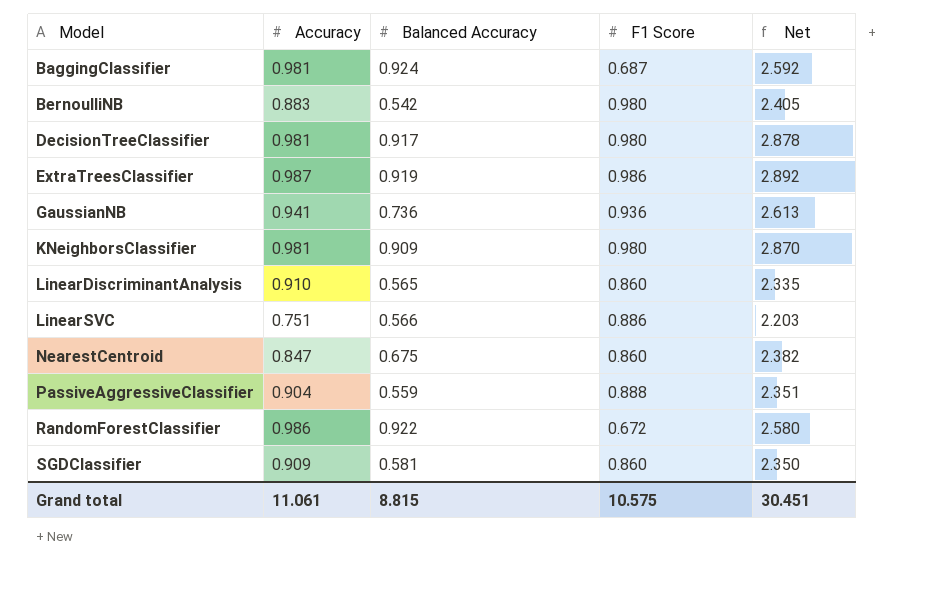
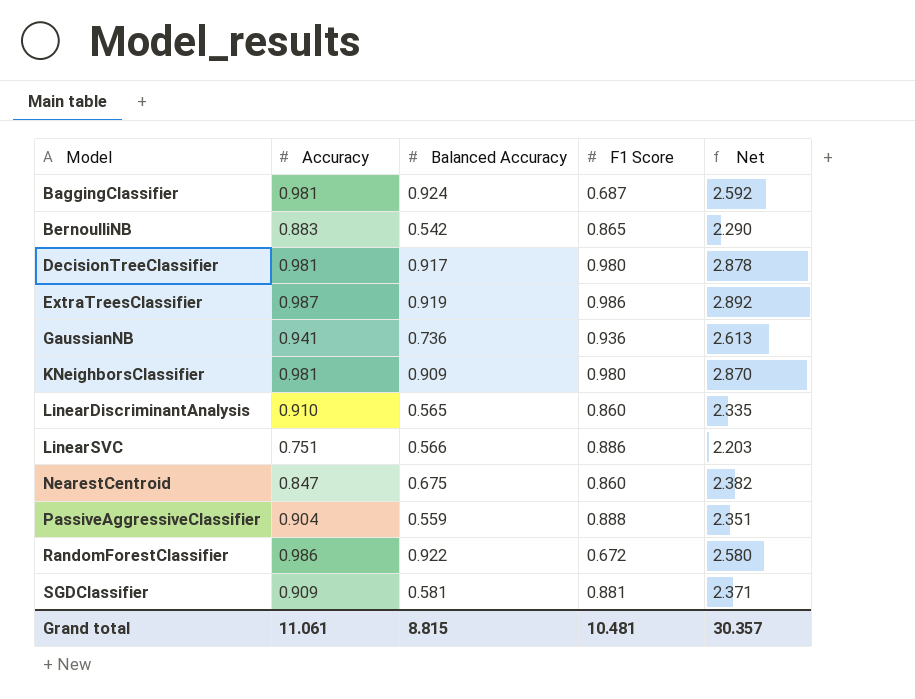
BernoulliNB | F1 Score: 0.980 -> 0.865
BernoulliNB | Net: 2.405 -> 2.290
SGDClassifier | F1 Score: 0.860 -> 0.881
SGDClassifier | Net: 2.350 -> 2.371
Grand total | F1 Score: 10.575 -> 10.481
Grand total | Net: 30.451 -> 30.357

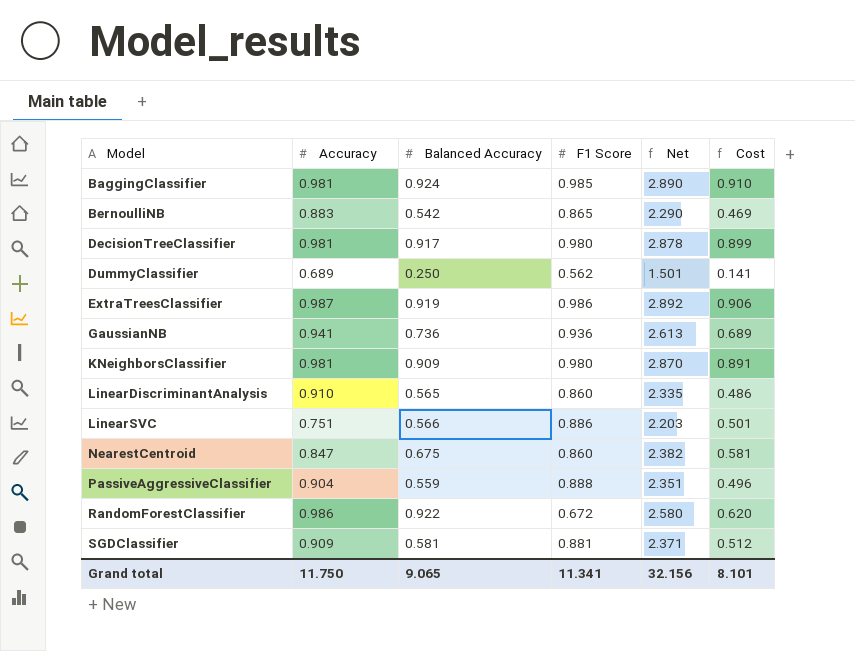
column Cost | formula: none -> [Balanced Accuracy] * [F1 Score]
BaggingClassifier | F1 Score: 0.687 -> 0.985
BaggingClassifier | Net: 2.592 -> 2.890
row DummyClassifier: none -> 0.689 | 0.250 | 0.562 | 1.501 | 0.141
Grand total | Accuracy: 11.061 -> 11.750
Grand total | Balanced Accuracy: 8.815 -> 9.065
Grand total | F1 Score: 10.481 -> 11.341
Grand total | Net: 30.357 -> 32.156

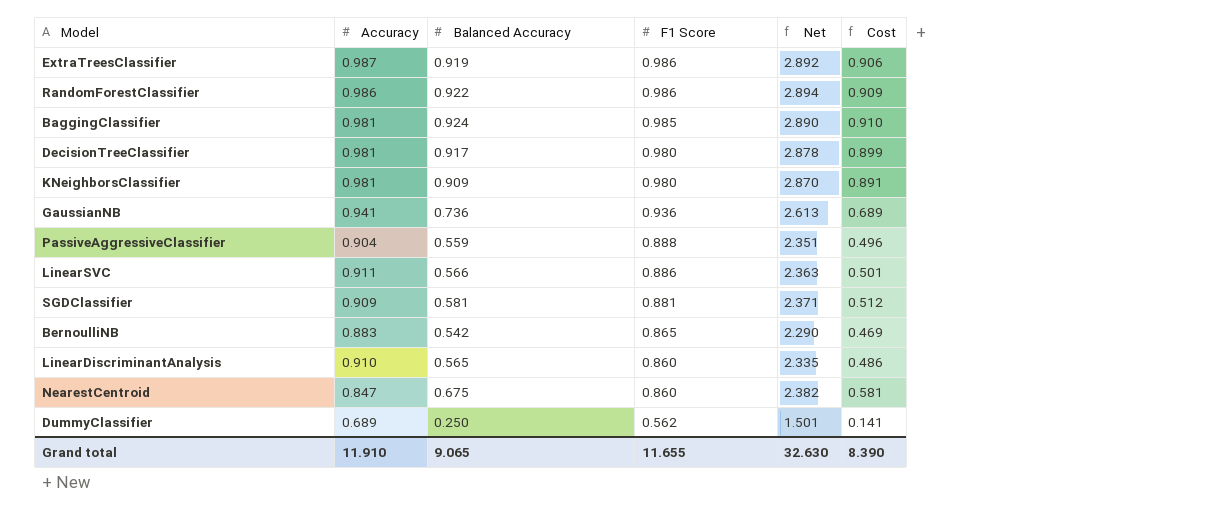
row order: Model ascending -> F1 Score descending
RandomForestClassifier | F1 Score: 0.672 -> 0.986
RandomForestClassifier | Net: 2.580 -> 2.894
RandomForestClassifier | Cost: 0.620 -> 0.909
LinearSVC | Accuracy: 0.751 -> 0.911
LinearSVC | Net: 2.203 -> 2.363
Grand total | Accuracy: 11.750 -> 11.910
Grand total | F1 Score: 11.341 -> 11.655
Grand total | Net: 32.156 -> 32.630
Grand total | Cost: 8.101 -> 8.390

